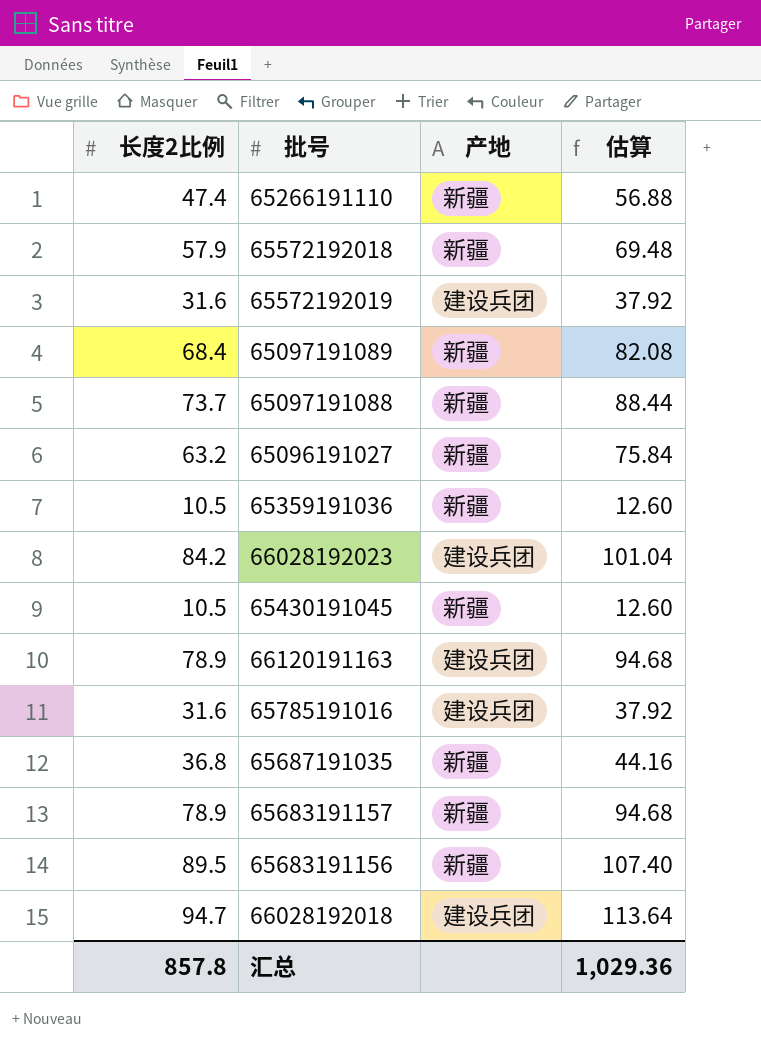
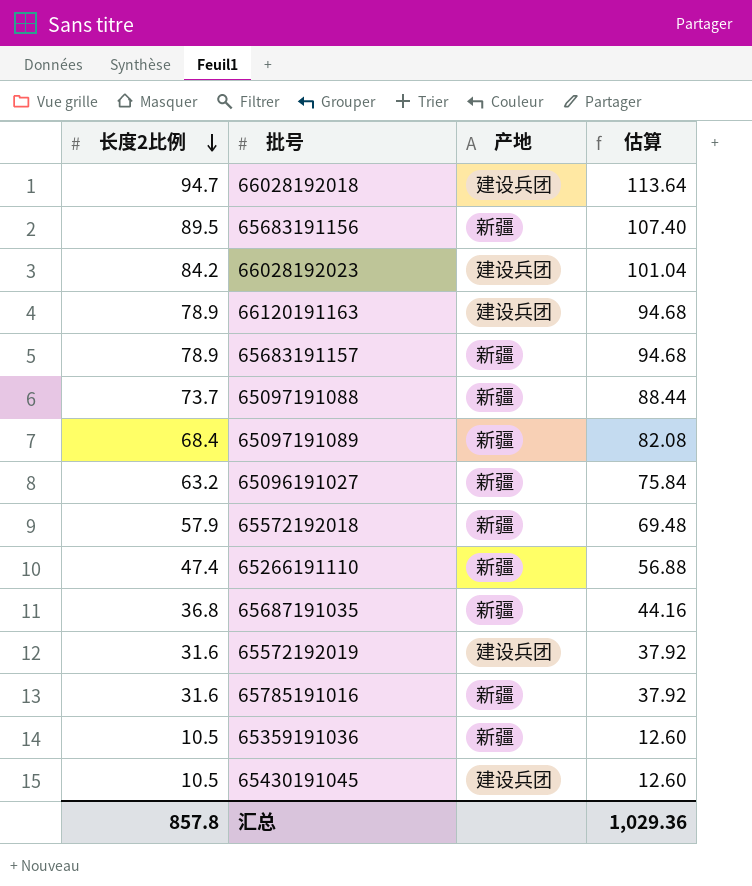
row order: none -> 长度2比例 descending
65785191016 | 产地: 建设兵团 -> 新疆
65430191045 | 产地: 新疆 -> 建设兵团

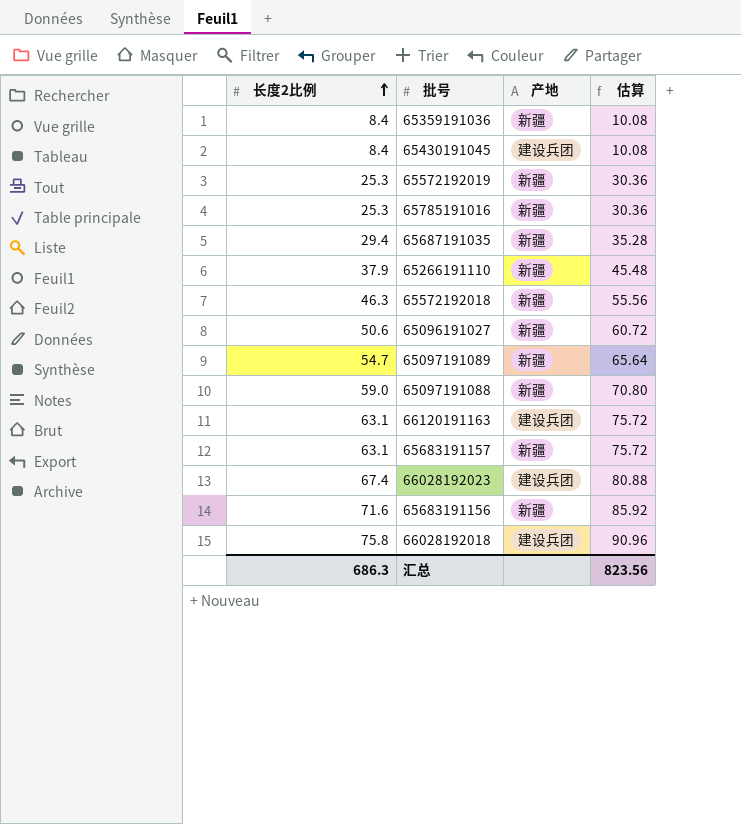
row order: 长度2比例 descending -> 长度2比例 ascending
65359191036 | 长度2比例: 10.5 -> 8.4
65359191036 | 估算: 12.60 -> 10.08
65430191045 | 长度2比例: 10.5 -> 8.4
65430191045 | 估算: 12.60 -> 10.08
65572192019 | 长度2比例: 31.6 -> 25.3
65572192019 | 产地: 建设兵团 -> 新疆
65572192019 | 估算: 37.92 -> 30.36
65785191016 | 长度2比例: 31.6 -> 25.3
65785191016 | 估算: 37.92 -> 30.36
65687191035 | 长度2比例: 36.8 -> 29.4
65687191035 | 估算: 44.16 -> 35.28
65266191110 | 长度2比例: 47.4 -> 37.9
65266191110 | 估算: 56.88 -> 45.48
65572192018 | 长度2比例: 57.9 -> 46.3
65572192018 | 估算: 69.48 -> 55.56
65096191027 | 长度2比例: 63.2 -> 50.6
65096191027 | 估算: 75.84 -> 60.72
65097191089 | 长度2比例: 68.4 -> 54.7
65097191089 | 估算: 82.08 -> 65.64
65097191088 | 长度2比例: 73.7 -> 59.0
65097191088 | 估算: 88.44 -> 70.80
66120191163 | 长度2比例: 78.9 -> 63.1
66120191163 | 估算: 94.68 -> 75.72
65683191157 | 长度2比例: 78.9 -> 63.1
65683191157 | 估算: 94.68 -> 75.72
66028192023 | 长度2比例: 84.2 -> 67.4
66028192023 | 估算: 101.04 -> 80.88
65683191156 | 长度2比例: 89.5 -> 71.6
65683191156 | 估算: 107.40 -> 85.92
66028192018 | 长度2比例: 94.7 -> 75.8
66028192018 | 估算: 113.64 -> 90.96
汇总 | 长度2比例: 857.8 -> 686.3
汇总 | 估算: 1,029.36 -> 823.56

